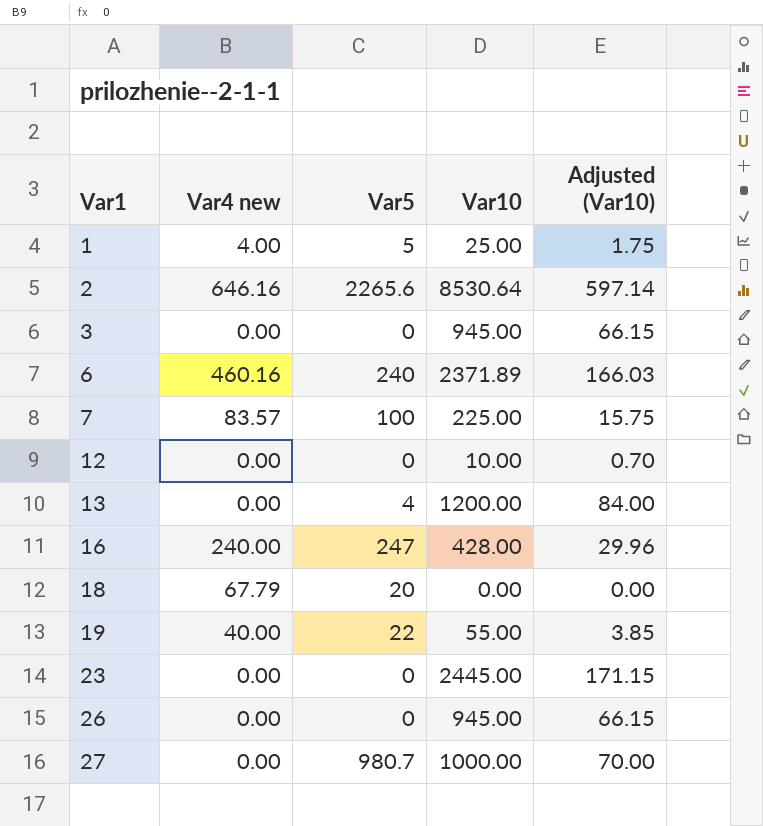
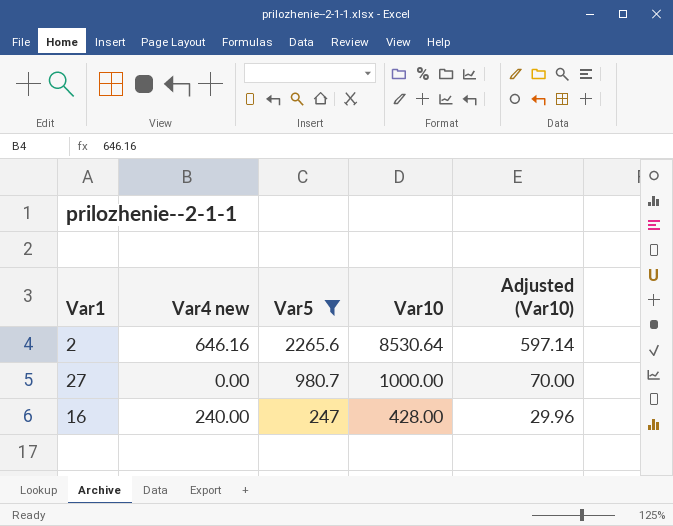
filter: none -> Var5 >= 247
row order: Var1 ascending -> Var5 descending

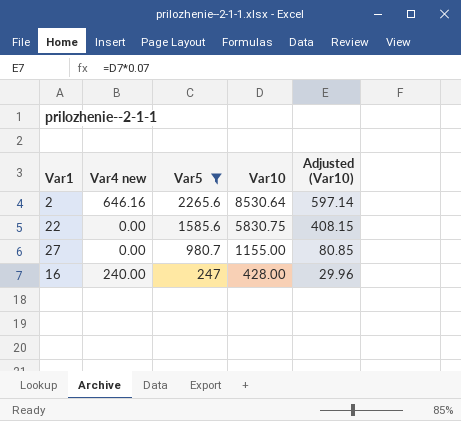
row 22: none -> 0.00 | 1585.6 | 5830.75 | 408.15
27 | Var10: 1000.00 -> 1155.00
27 | Adjusted (Var10): 70.00 -> 80.85

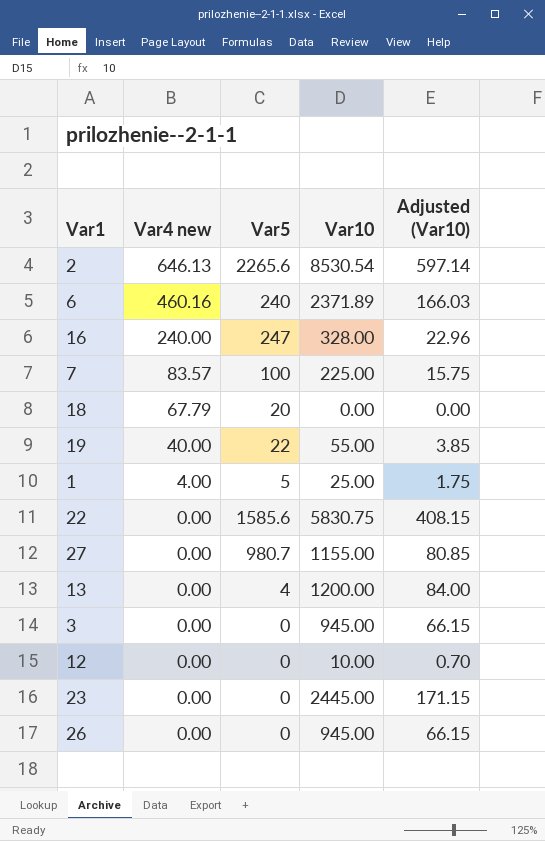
filter: Var5 >= 247 -> none
row order: Var5 descending -> Var4 new descending
2 | Var4 new: 646.16 -> 646.13
2 | Var10: 8530.64 -> 8530.54
16 | Var10: 428.00 -> 328.00
16 | Adjusted (Var10): 29.96 -> 22.96

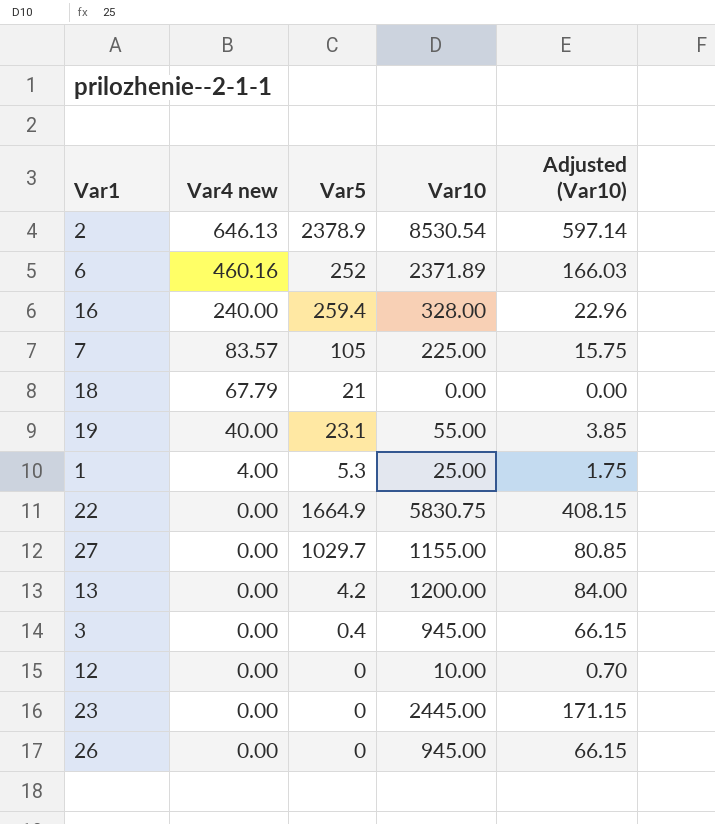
2 | Var5: 2265.6 -> 2378.9
6 | Var5: 240 -> 252
16 | Var5: 247 -> 259.4
7 | Var5: 100 -> 105
18 | Var5: 20 -> 21
19 | Var5: 22 -> 23.1
1 | Var5: 5 -> 5.3
22 | Var5: 1585.6 -> 1664.9
27 | Var5: 980.7 -> 1029.7
13 | Var5: 4 -> 4.2
3 | Var5: 0 -> 0.4

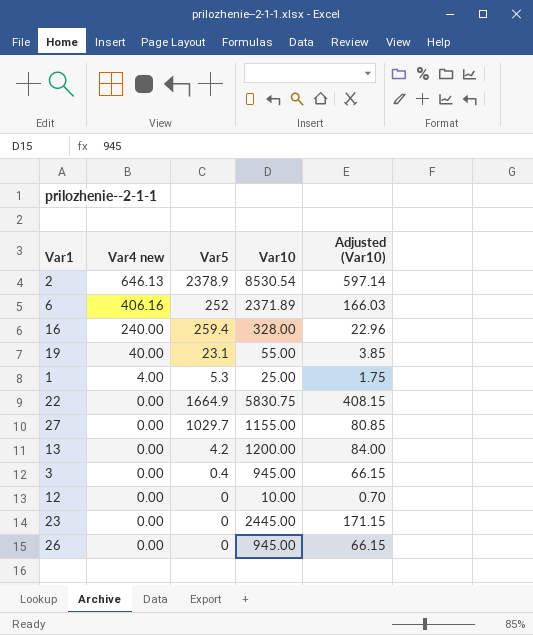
row 7: 83.57 | 105 | 225.00 | 15.75 -> none
row 18: 67.79 | 21 | 0.00 | 0.00 -> none
6 | Var4 new: 460.16 -> 406.16

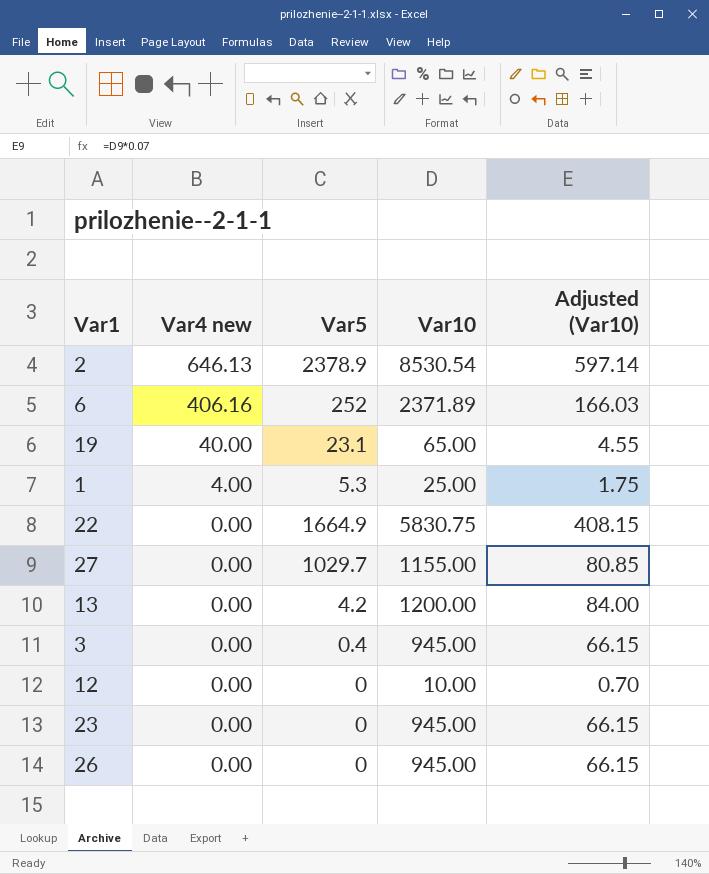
row 16: 240.00 | 259.4 | 328.00 | 22.96 -> none
19 | Var10: 55.00 -> 65.00
19 | Adjusted (Var10): 3.85 -> 4.55
23 | Var10: 2445.00 -> 945.00
23 | Adjusted (Var10): 171.15 -> 66.15

